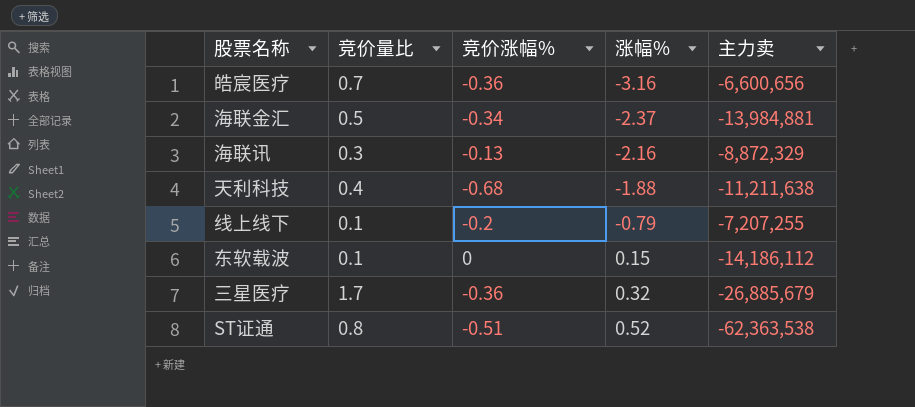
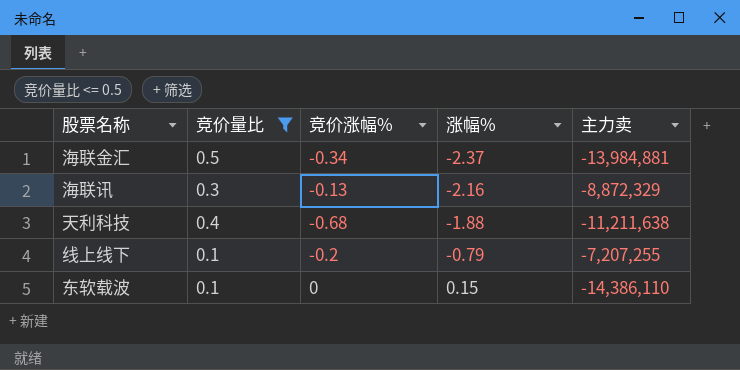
filter: none -> 竞价量比 <= 0.5
东软载波 | 主力卖: -14,186,112 -> -14,386,110

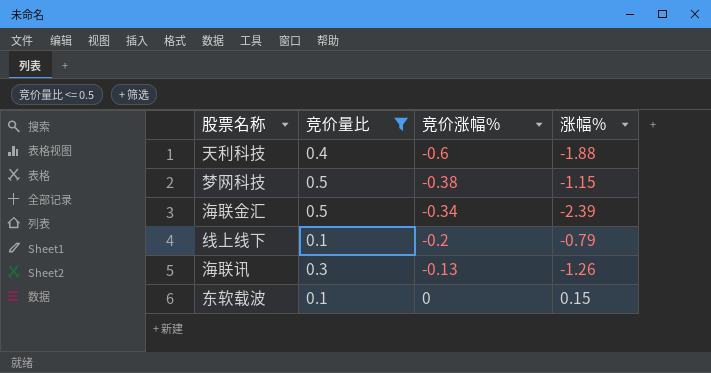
row order: 涨幅% ascending -> 竞价涨幅% ascending
column 主力卖 | position: 5 -> none
天利科技 | 竞价涨幅%: -0.68 -> -0.6
row 梦网科技: none -> 0.5 | -0.38 | -1.15
海联金汇 | 涨幅%: -2.37 -> -2.39
海联讯 | 涨幅%: -2.16 -> -1.26

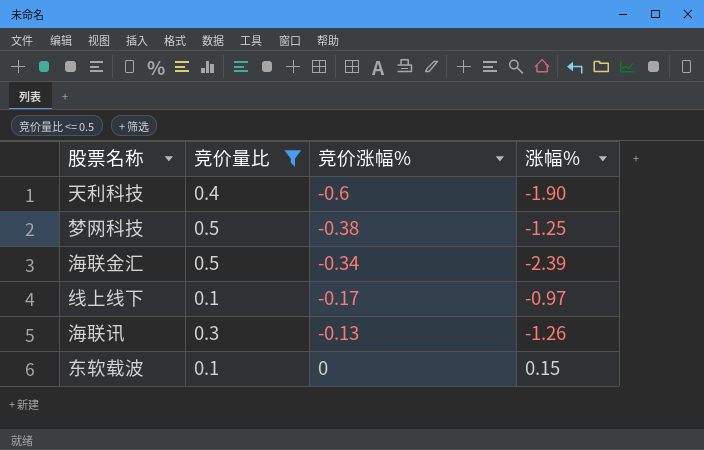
天利科技 | 涨幅%: -1.88 -> -1.90
梦网科技 | 涨幅%: -1.15 -> -1.25
线上线下 | 竞价涨幅%: -0.2 -> -0.17
线上线下 | 涨幅%: -0.79 -> -0.97

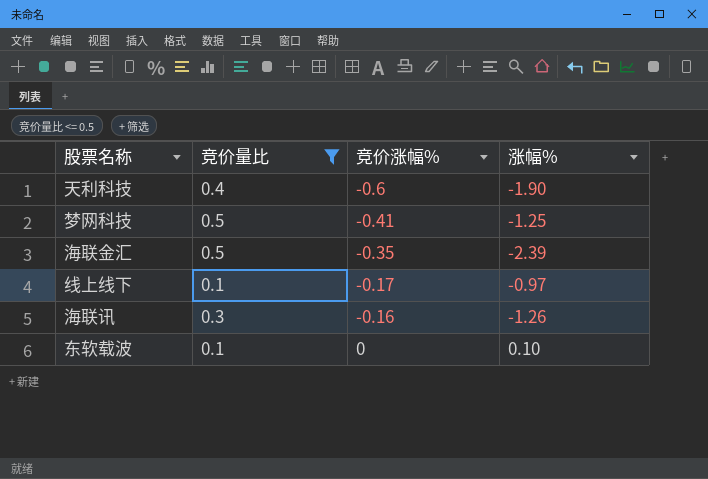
梦网科技 | 竞价涨幅%: -0.38 -> -0.41
海联金汇 | 竞价涨幅%: -0.34 -> -0.35
海联讯 | 竞价涨幅%: -0.13 -> -0.16
东软载波 | 涨幅%: 0.15 -> 0.10

